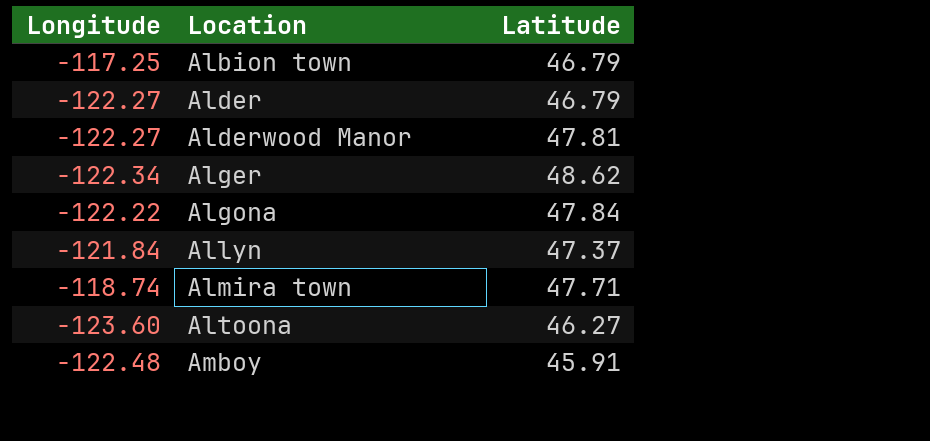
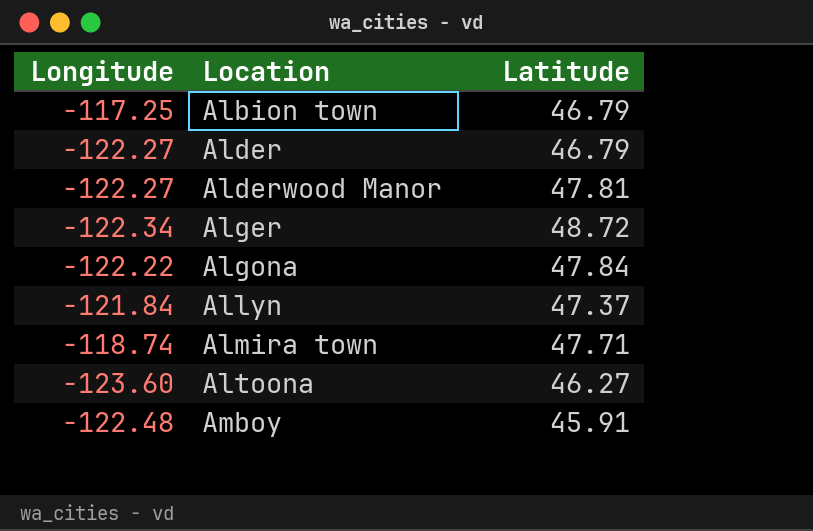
Alger | Latitude: 48.62 -> 48.72

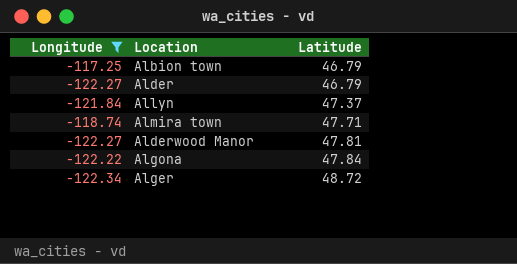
filter: none -> Longitude >= -122.34
row order: Location ascending -> Latitude ascending

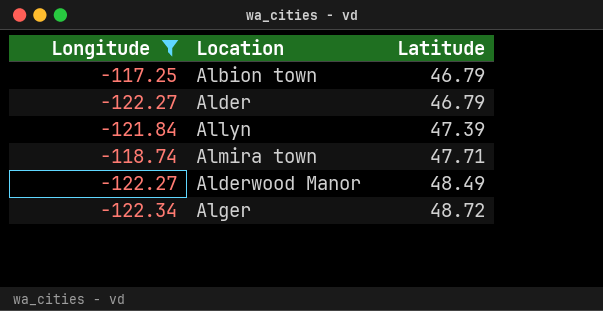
row Algona: -122.22 | 47.84 -> none
Allyn | Latitude: 47.37 -> 47.39
Alderwood Manor | Latitude: 47.81 -> 48.49

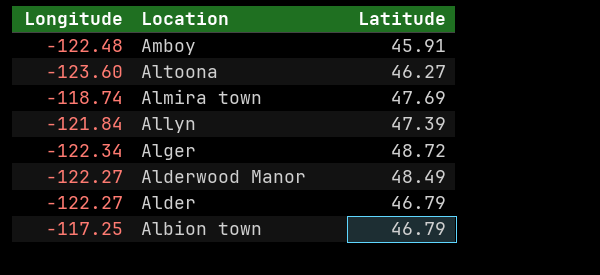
filter: Longitude >= -122.34 -> none
row order: Latitude ascending -> Location descending
Almira town | Latitude: 47.71 -> 47.69

